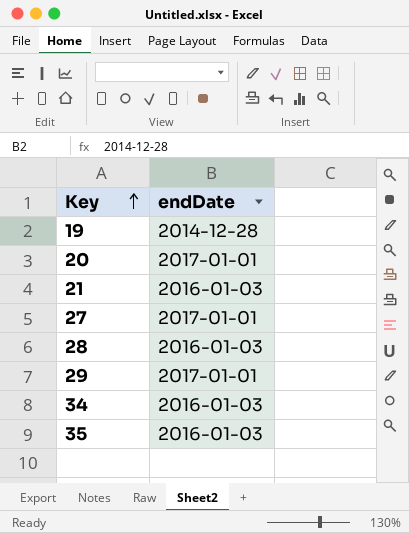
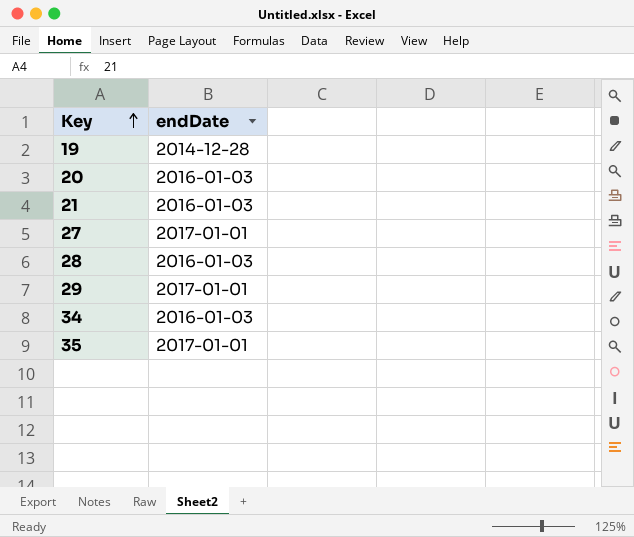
20 | endDate: 2017-01-01 -> 2016-01-03
35 | endDate: 2016-01-03 -> 2017-01-01

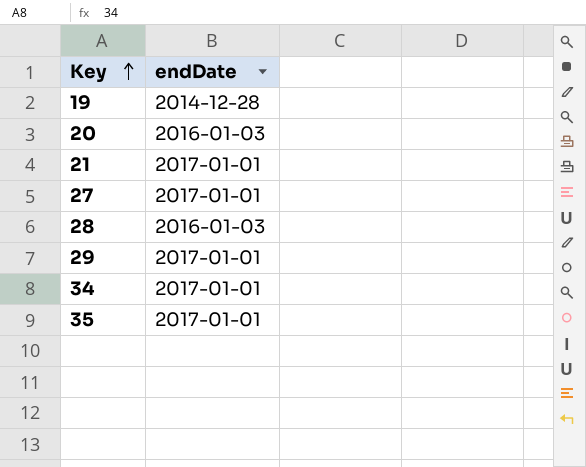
21 | endDate: 2016-01-03 -> 2017-01-01
34 | endDate: 2016-01-03 -> 2017-01-01

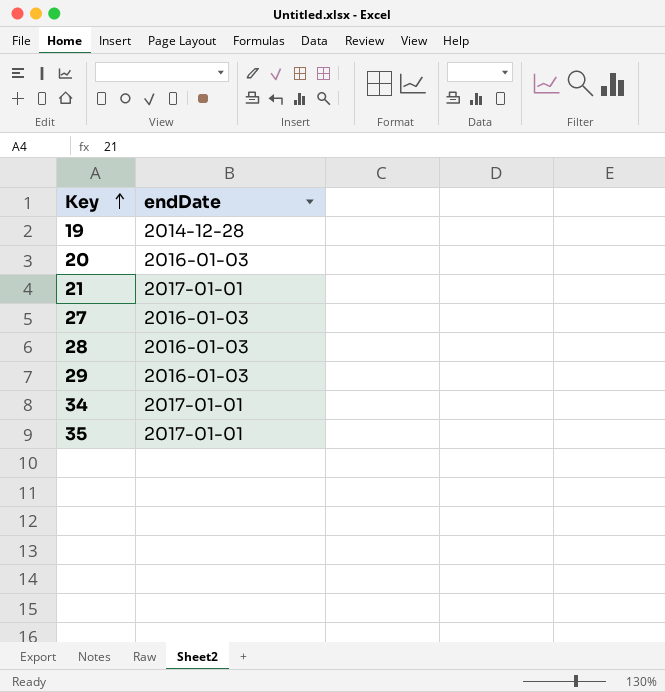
27 | endDate: 2017-01-01 -> 2016-01-03
29 | endDate: 2017-01-01 -> 2016-01-03

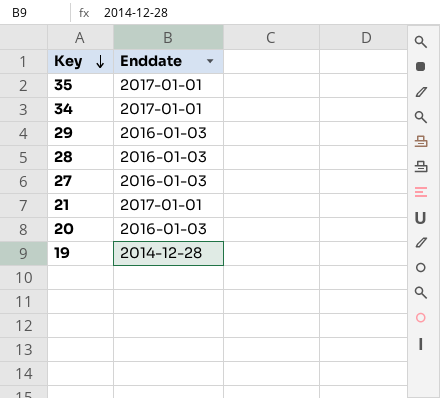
row order: Key ascending -> Key descending
column name: endDate -> Enddate

